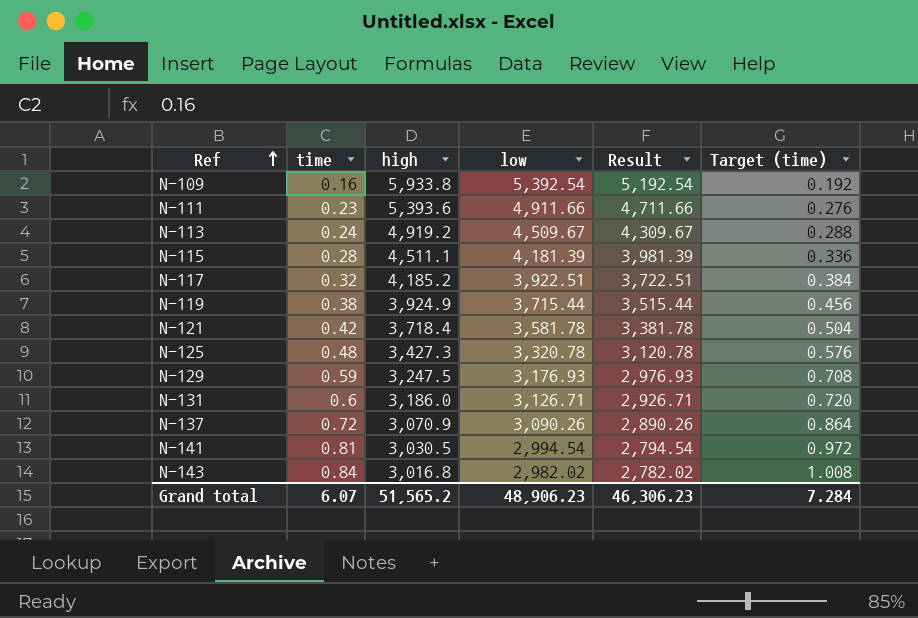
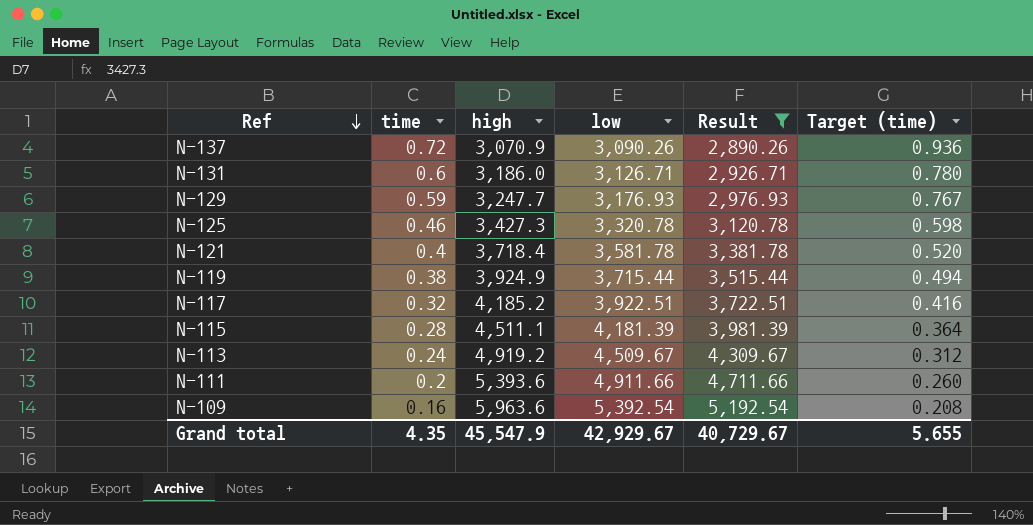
filter: none -> Result >= 2,890.26
row order: Ref ascending -> Ref descending
column Target (time) | formula: [time] * 1.2 -> [time] * 1.3
N-129 | high: 3,247.5 -> 3,247.7
N-125 | time: 0.48 -> 0.46
N-121 | time: 0.42 -> 0.4
N-111 | time: 0.23 -> 0.2
N-109 | high: 5,933.8 -> 5,963.6
Grand total | time: 6.07 -> 4.35
Grand total | high: 51,565.2 -> 45,547.9
Grand total | low: 48,906.23 -> 42,929.67
Grand total | Result: 46,306.23 -> 40,729.67
Grand total | Target (time): 7.284 -> 5.655

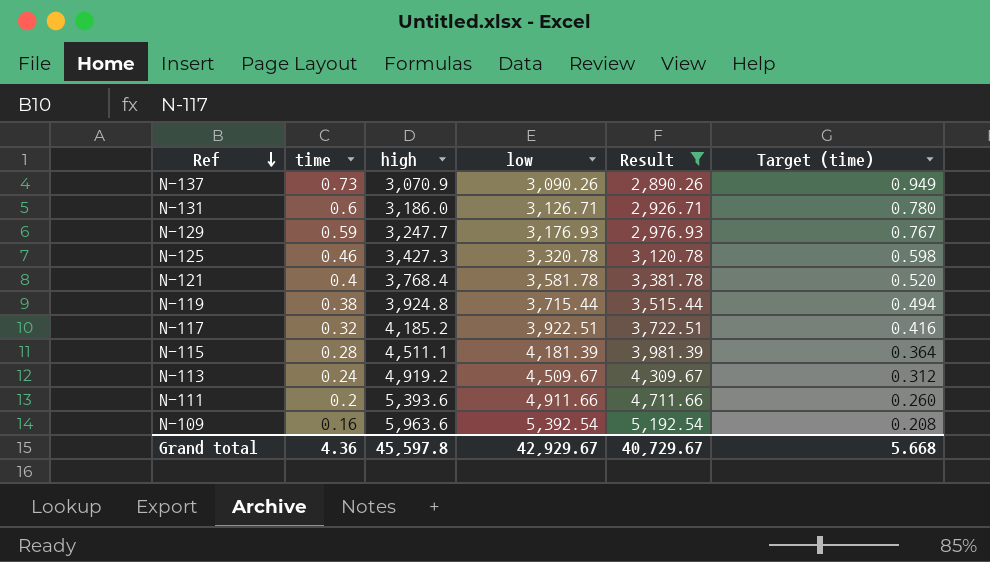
N-137 | time: 0.72 -> 0.73
N-137 | Target (time): 0.936 -> 0.949
N-121 | high: 3,718.4 -> 3,768.4
N-119 | high: 3,924.9 -> 3,924.8
Grand total | time: 4.35 -> 4.36
Grand total | high: 45,547.9 -> 45,597.8
Grand total | Target (time): 5.655 -> 5.668

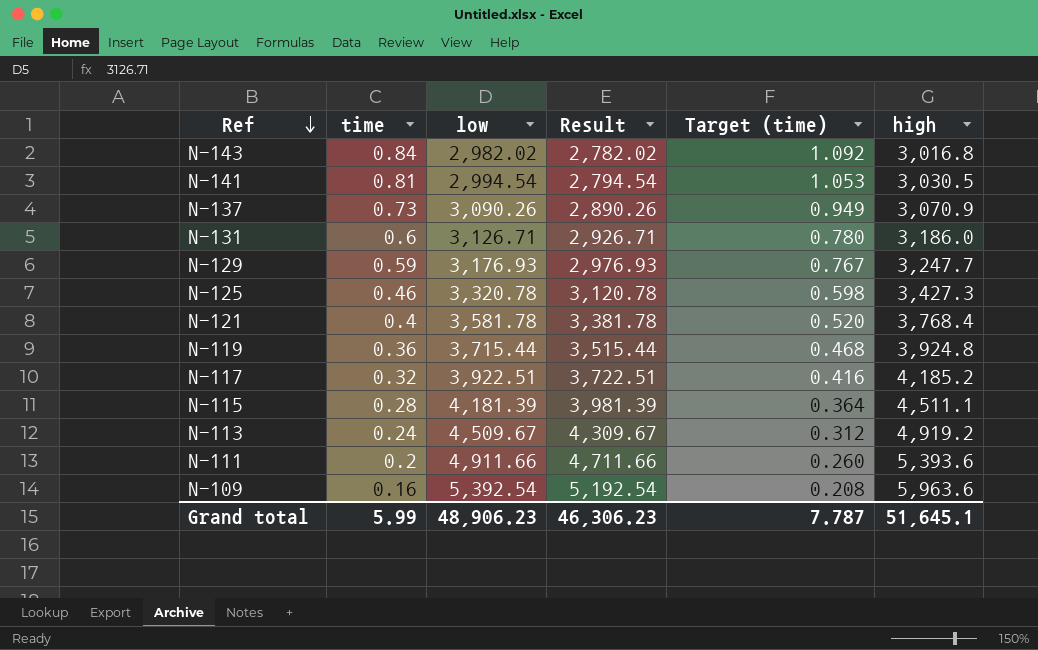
filter: Result >= 2,890.26 -> none
column high | position: 3 -> 6
N-119 | time: 0.38 -> 0.36
N-119 | Target (time): 0.494 -> 0.468
Grand total | time: 4.36 -> 5.99
Grand total | low: 42,929.67 -> 48,906.23
Grand total | Result: 40,729.67 -> 46,306.23
Grand total | Target (time): 5.668 -> 7.787
Grand total | high: 45,597.8 -> 51,645.1

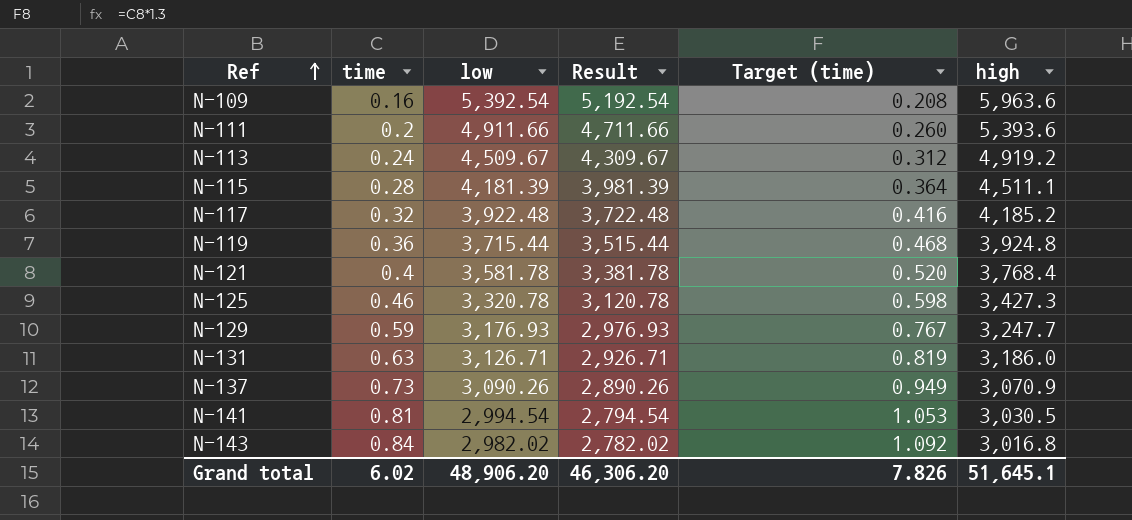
row order: Ref descending -> Ref ascending
N-117 | low: 3,922.51 -> 3,922.48
N-117 | Result: 3,722.51 -> 3,722.48
N-131 | time: 0.6 -> 0.63
N-131 | Target (time): 0.780 -> 0.819
Grand total | time: 5.99 -> 6.02
Grand total | low: 48,906.23 -> 48,906.20
Grand total | Result: 46,306.23 -> 46,306.20
Grand total | Target (time): 7.787 -> 7.826

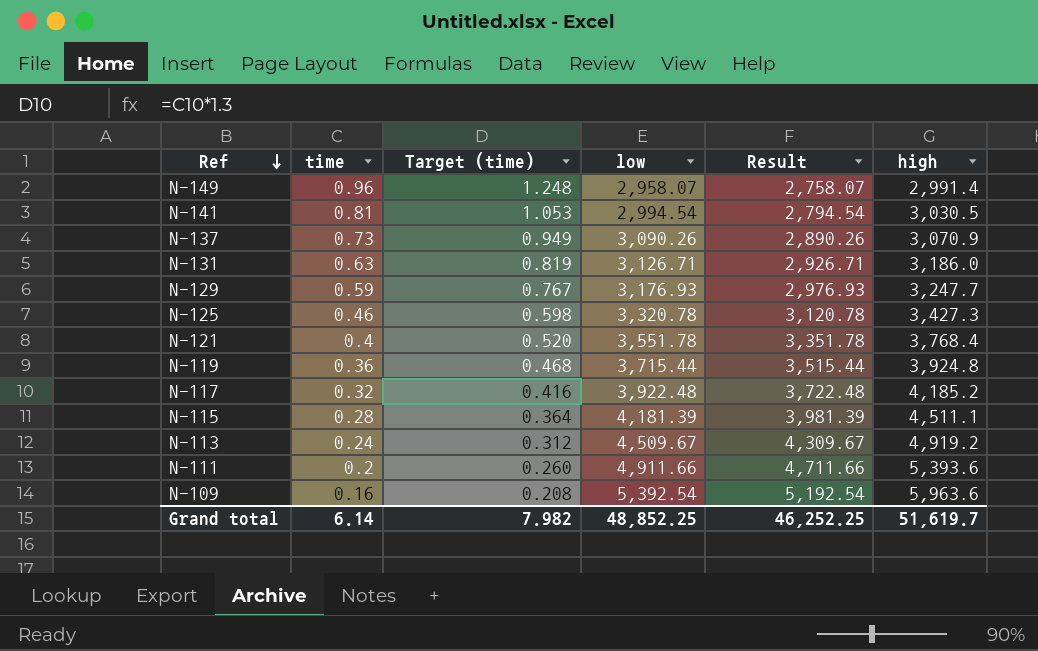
row order: Ref ascending -> Ref descending
column Target (time) | position: 5 -> 3
row N-143: 0.84 | 2,982.02 | 2,782.02 | 1.092 | 3,016.8 -> none
row N-149: none -> 0.96 | 1.248 | 2,958.07 | 2,758.07 | 2,991.4
N-121 | low: 3,581.78 -> 3,551.78
N-121 | Result: 3,381.78 -> 3,351.78
Grand total | time: 6.02 -> 6.14
Grand total | Target (time): 7.826 -> 7.982
Grand total | low: 48,906.20 -> 48,852.25
Grand total | Result: 46,306.20 -> 46,252.25
Grand total | high: 51,645.1 -> 51,619.7

